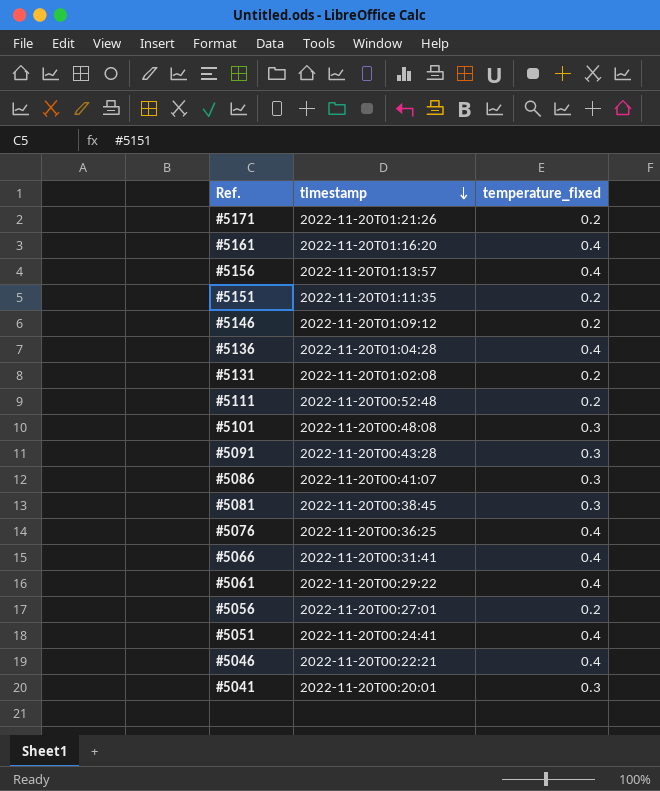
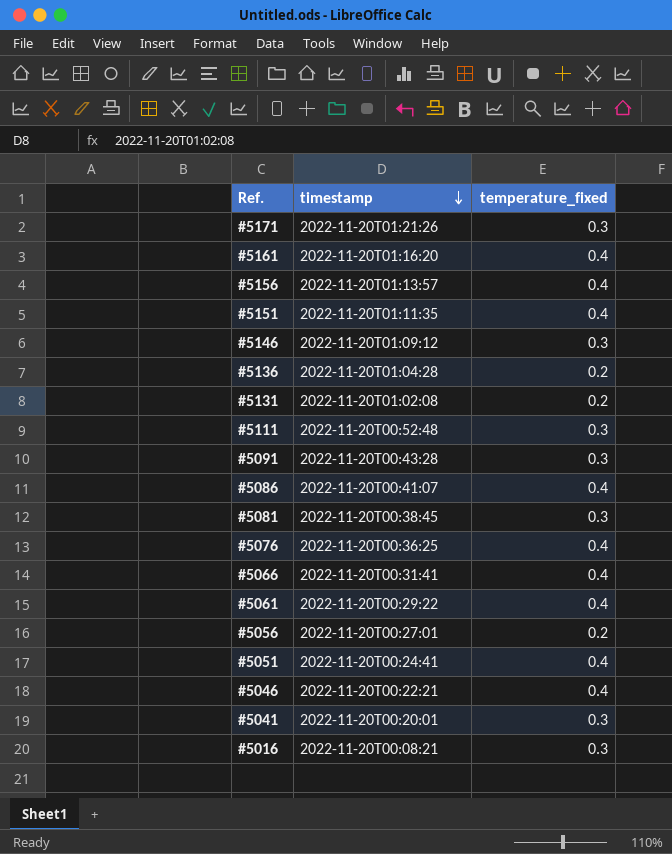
row #5101: 2022-11-20T00:48:08 | 0.3 -> none
#5171 | temperature_fixed: 0.2 -> 0.3
#5151 | temperature_fixed: 0.2 -> 0.4
#5146 | temperature_fixed: 0.2 -> 0.3
#5136 | temperature_fixed: 0.4 -> 0.2
#5111 | temperature_fixed: 0.2 -> 0.3
#5086 | temperature_fixed: 0.3 -> 0.4
row #5016: none -> 2022-11-20T00:08:21 | 0.3

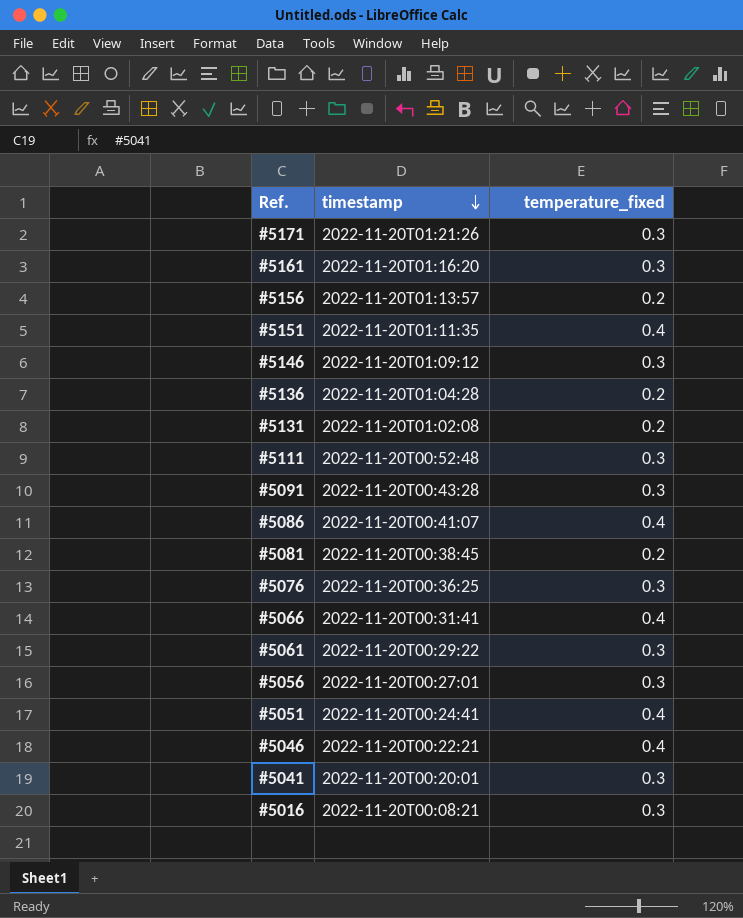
#5161 | temperature_fixed: 0.4 -> 0.3
#5156 | temperature_fixed: 0.4 -> 0.2
#5081 | temperature_fixed: 0.3 -> 0.2
#5076 | temperature_fixed: 0.4 -> 0.3
#5061 | temperature_fixed: 0.4 -> 0.3
#5056 | temperature_fixed: 0.2 -> 0.3

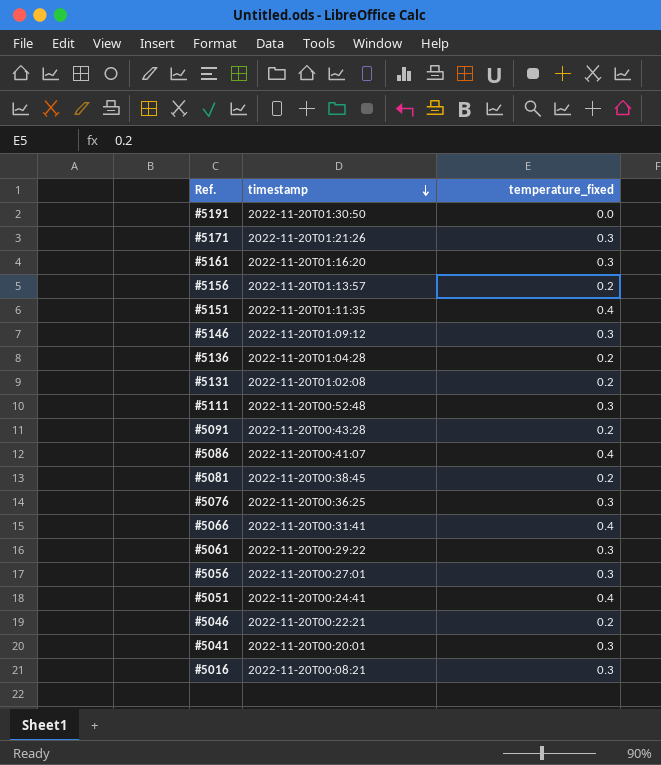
row #5191: none -> 2022-11-20T01:30:50 | 0.0
#5091 | temperature_fixed: 0.3 -> 0.2
#5046 | temperature_fixed: 0.4 -> 0.2

